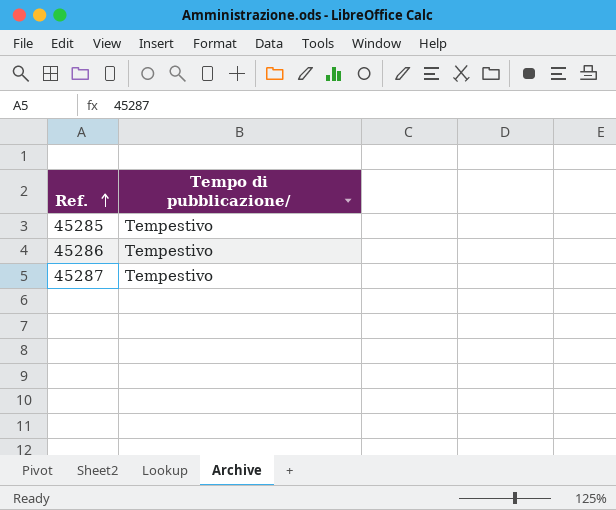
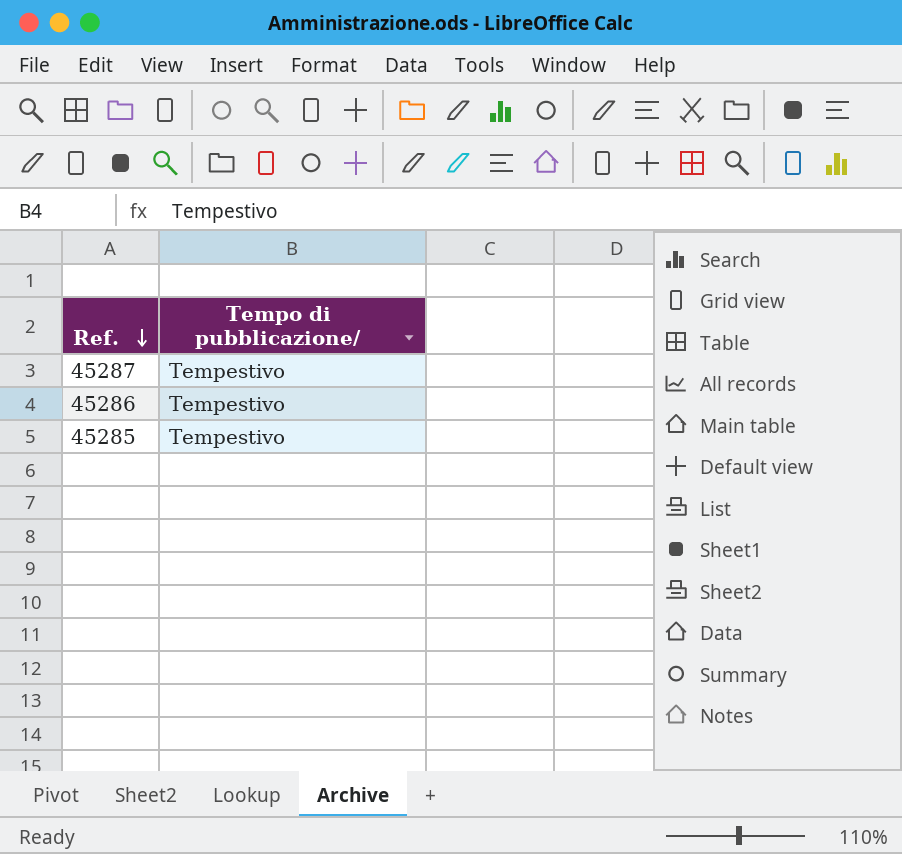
row order: Ref. ascending -> Ref. descending

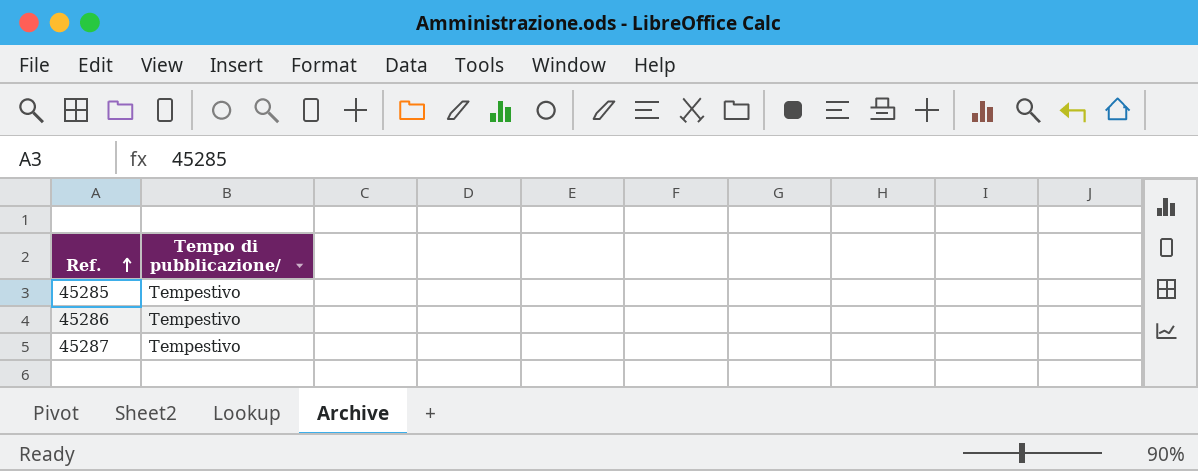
row order: Ref. descending -> Ref. ascending

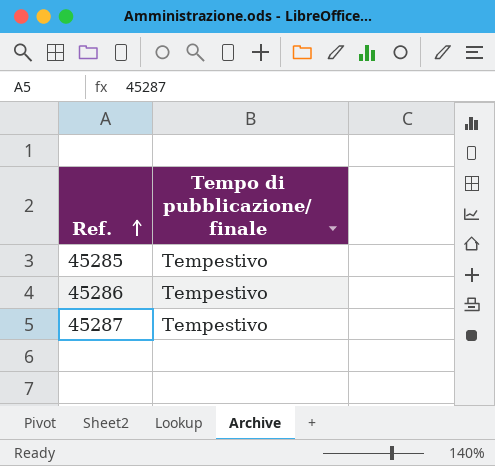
column name: Tempo di pubblicazione/ -> Tempo di pubblicazione/ finale

